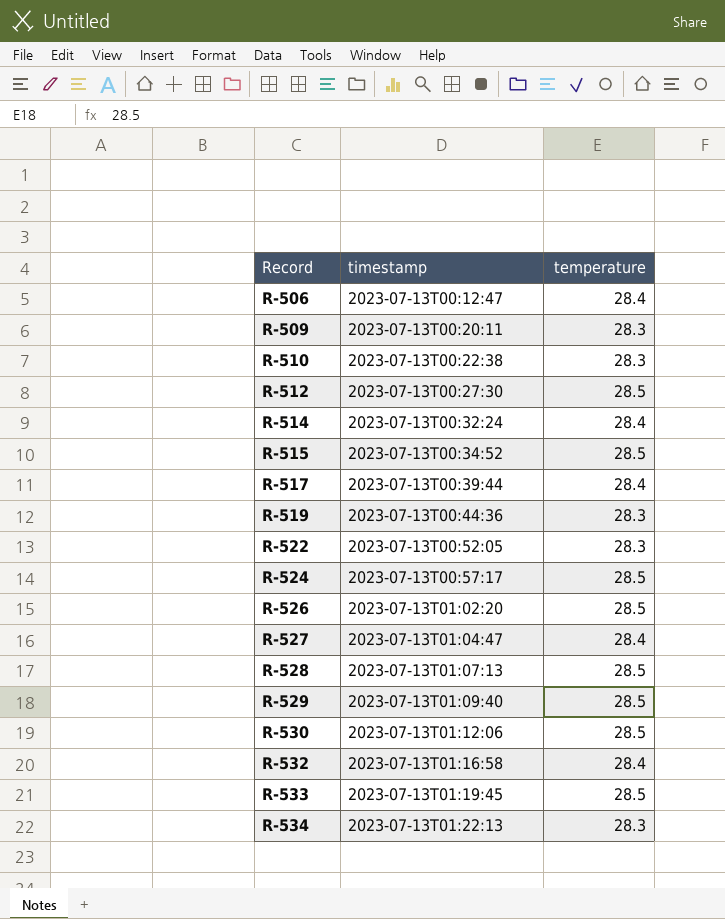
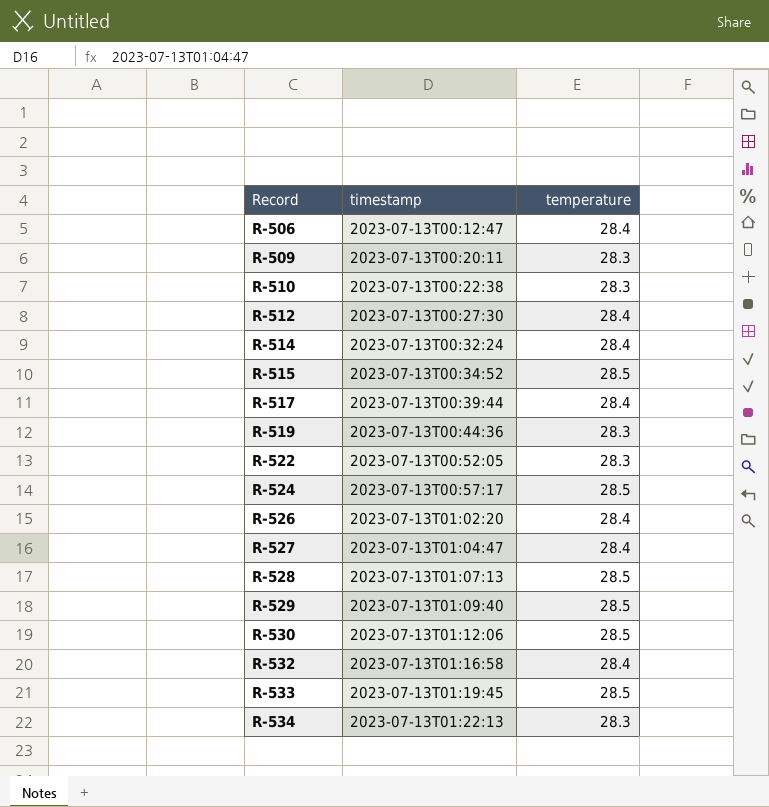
R-512 | temperature: 28.5 -> 28.4
R-526 | temperature: 28.5 -> 28.4

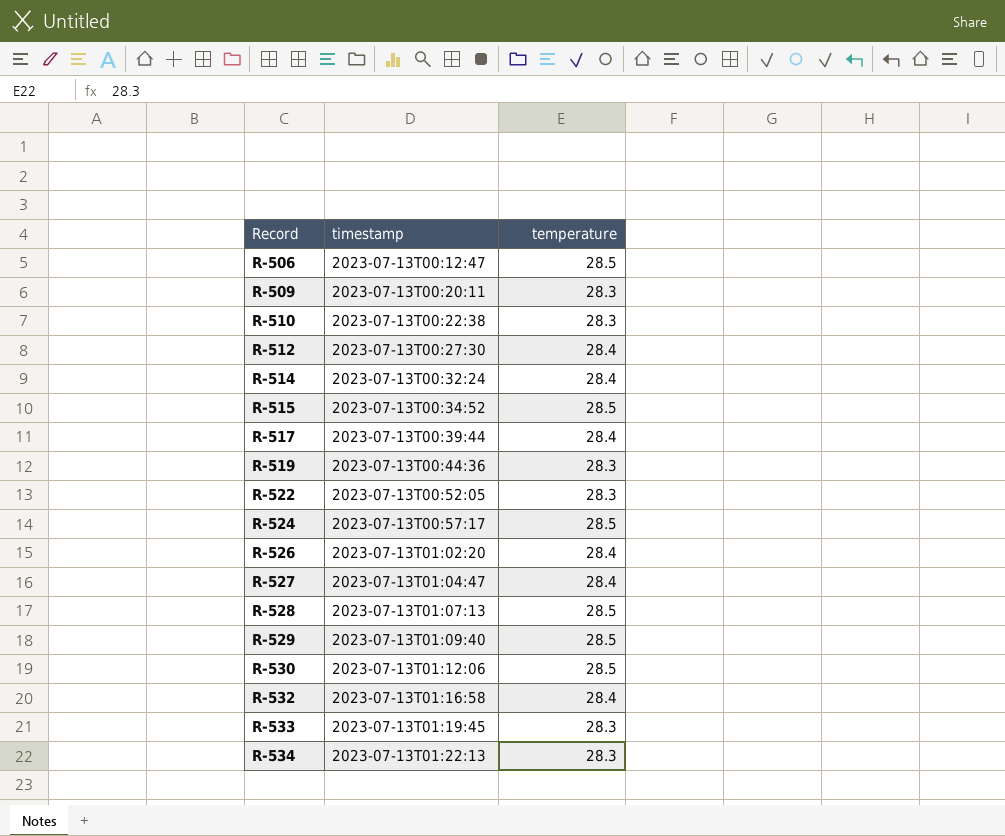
R-506 | temperature: 28.4 -> 28.5
R-533 | temperature: 28.5 -> 28.3

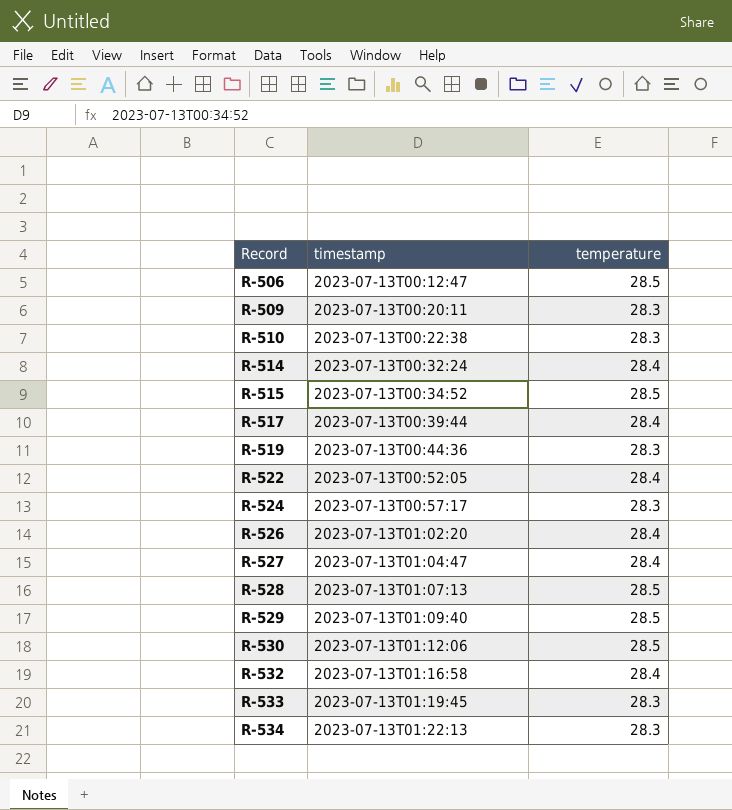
row R-512: 2023-07-13T00:27:30 | 28.4 -> none
R-522 | temperature: 28.3 -> 28.4
R-524 | temperature: 28.5 -> 28.3

